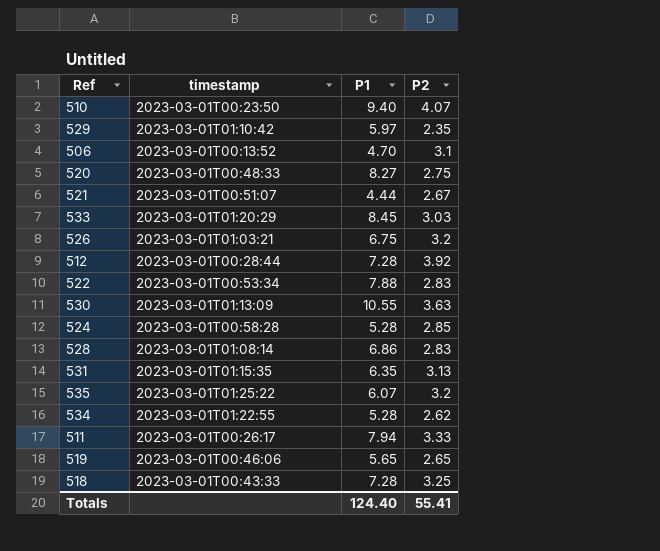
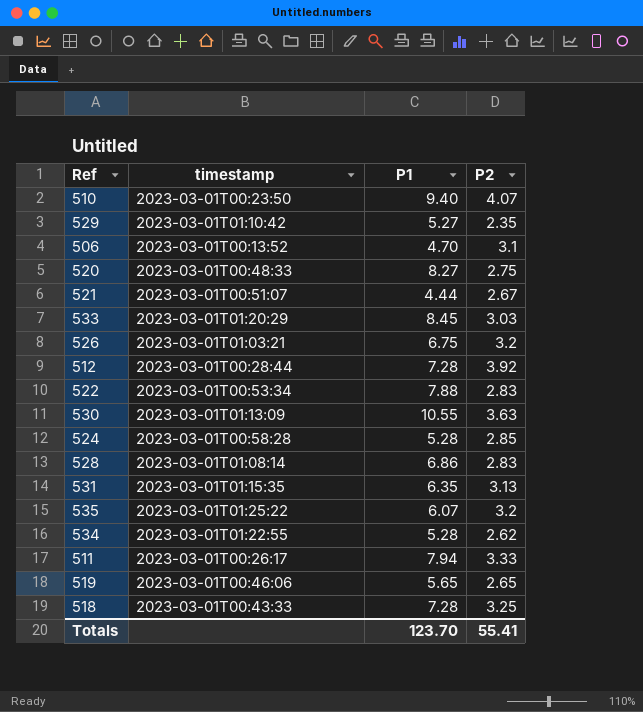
529 | P1: 5.97 -> 5.27
Totals | P1: 124.40 -> 123.70

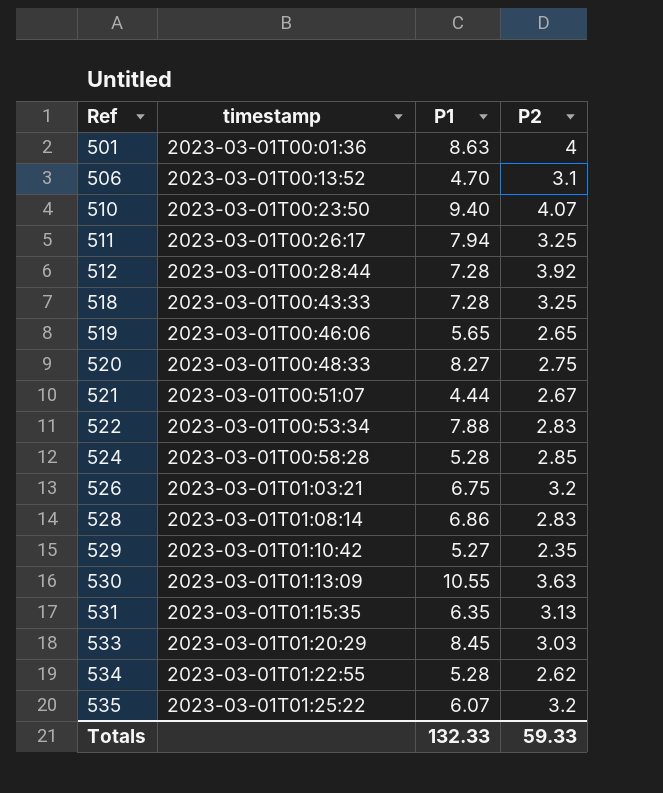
row order: none -> Ref ascending
row 501: none -> 2023-03-01T00:01:36 | 8.63 | 4
511 | P2: 3.33 -> 3.25
Totals | P1: 123.70 -> 132.33
Totals | P2: 55.41 -> 59.33

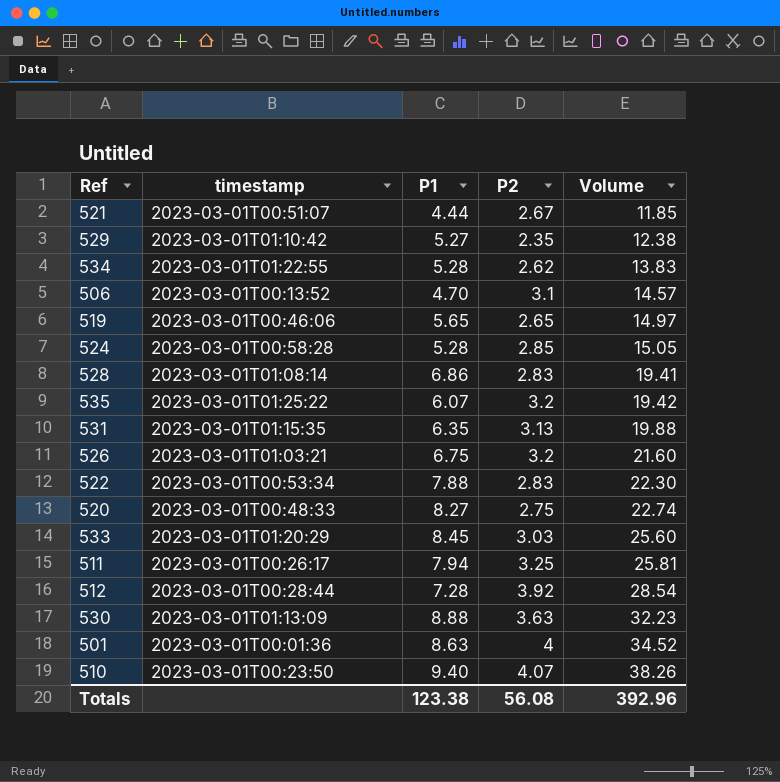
row order: Ref ascending -> Volume ascending
column Volume | formula: none -> [P1] * [P2]
row 518: 2023-03-01T00:43:33 | 7.28 | 3.25 -> none
530 | P1: 10.55 -> 8.88
Totals | P1: 132.33 -> 123.38
Totals | P2: 59.33 -> 56.08

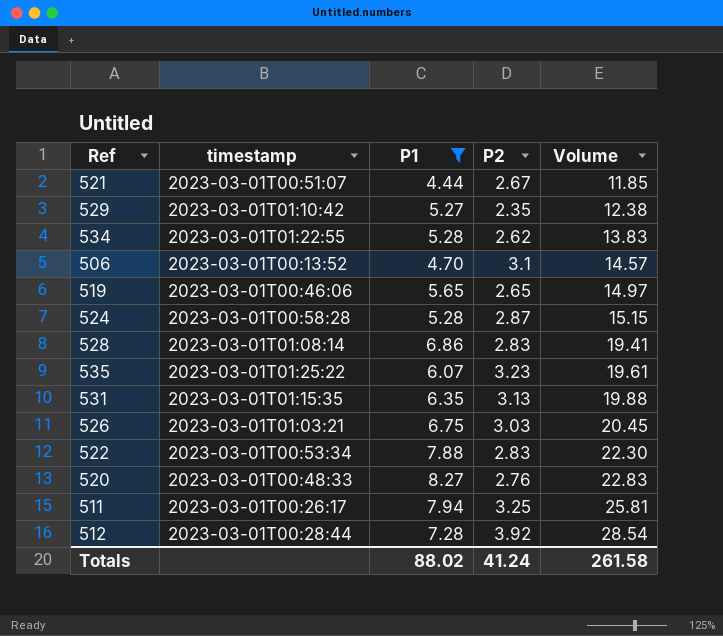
filter: none -> P1 <= 8.27
524 | P2: 2.85 -> 2.87
524 | Volume: 15.05 -> 15.15
535 | P2: 3.2 -> 3.23
535 | Volume: 19.42 -> 19.61
526 | P2: 3.2 -> 3.03
526 | Volume: 21.60 -> 20.45
520 | P2: 2.75 -> 2.76
520 | Volume: 22.74 -> 22.83
Totals | P1: 123.38 -> 88.02
Totals | P2: 56.08 -> 41.24
Totals | Volume: 392.96 -> 261.58

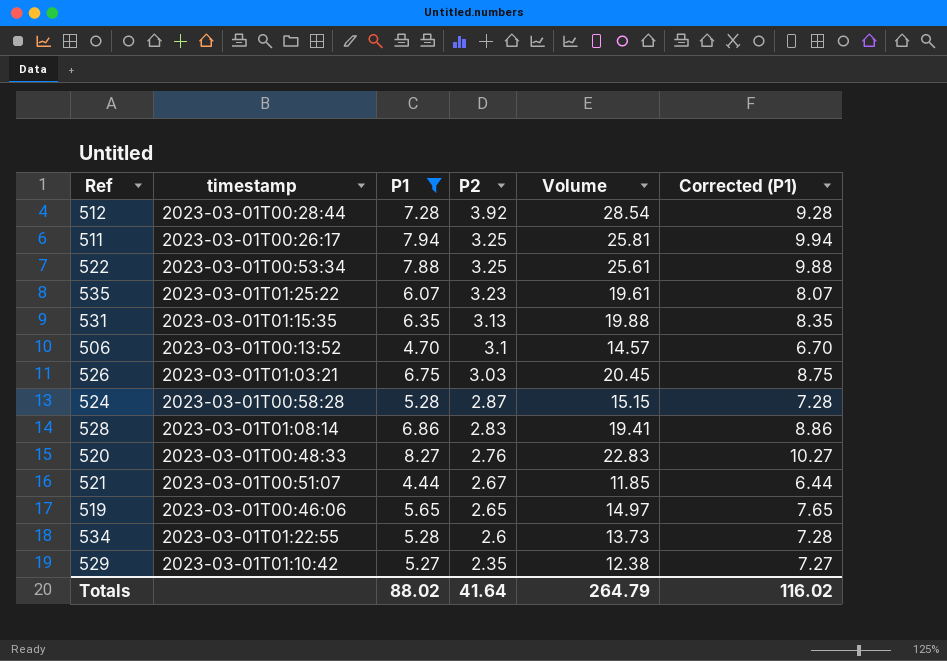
row order: Volume ascending -> P2 descending
column Corrected (P1) | formula: none -> [P1] + 2
522 | P2: 2.83 -> 3.25
522 | Volume: 22.30 -> 25.61
534 | P2: 2.62 -> 2.6
534 | Volume: 13.83 -> 13.73
Totals | P2: 41.24 -> 41.64
Totals | Volume: 261.58 -> 264.79

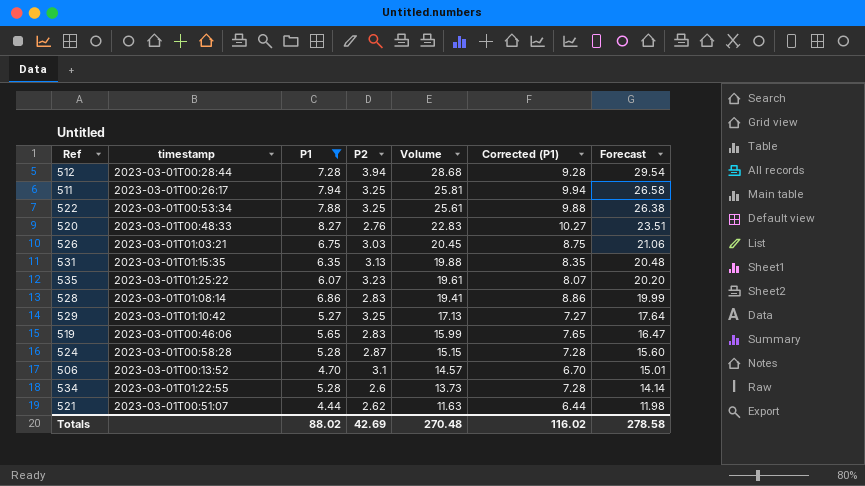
row order: P2 descending -> Volume descending
column Forecast | formula: none -> [Volume] * 1.03
512 | P2: 3.92 -> 3.94
512 | Volume: 28.54 -> 28.68
529 | P2: 2.35 -> 3.25
529 | Volume: 12.38 -> 17.13
519 | P2: 2.65 -> 2.83
519 | Volume: 14.97 -> 15.99
521 | P2: 2.67 -> 2.62
521 | Volume: 11.85 -> 11.63
Totals | P2: 41.64 -> 42.69
Totals | Volume: 264.79 -> 270.48

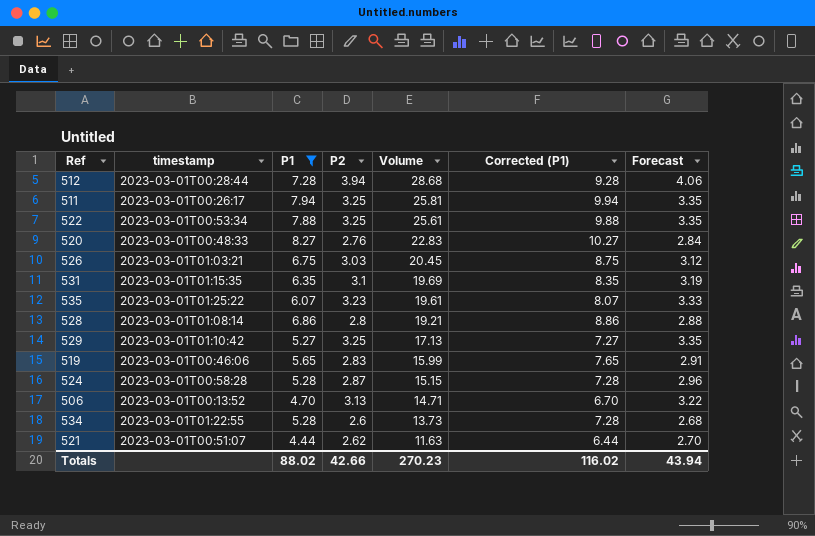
column Forecast | formula: [Volume] * 1.03 -> [P2] * 1.03
531 | P2: 3.13 -> 3.1
531 | Volume: 19.88 -> 19.69
528 | P2: 2.83 -> 2.8
528 | Volume: 19.41 -> 19.21
506 | P2: 3.1 -> 3.13
506 | Volume: 14.57 -> 14.71
Totals | P2: 42.69 -> 42.66
Totals | Volume: 270.48 -> 270.23
Totals | Forecast: 278.58 -> 43.94

